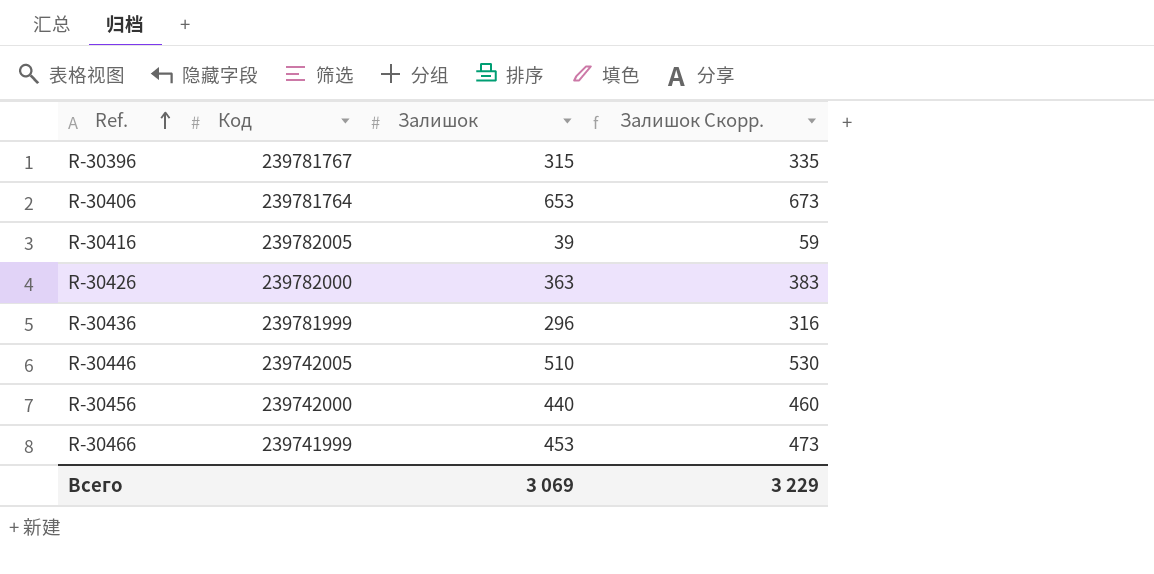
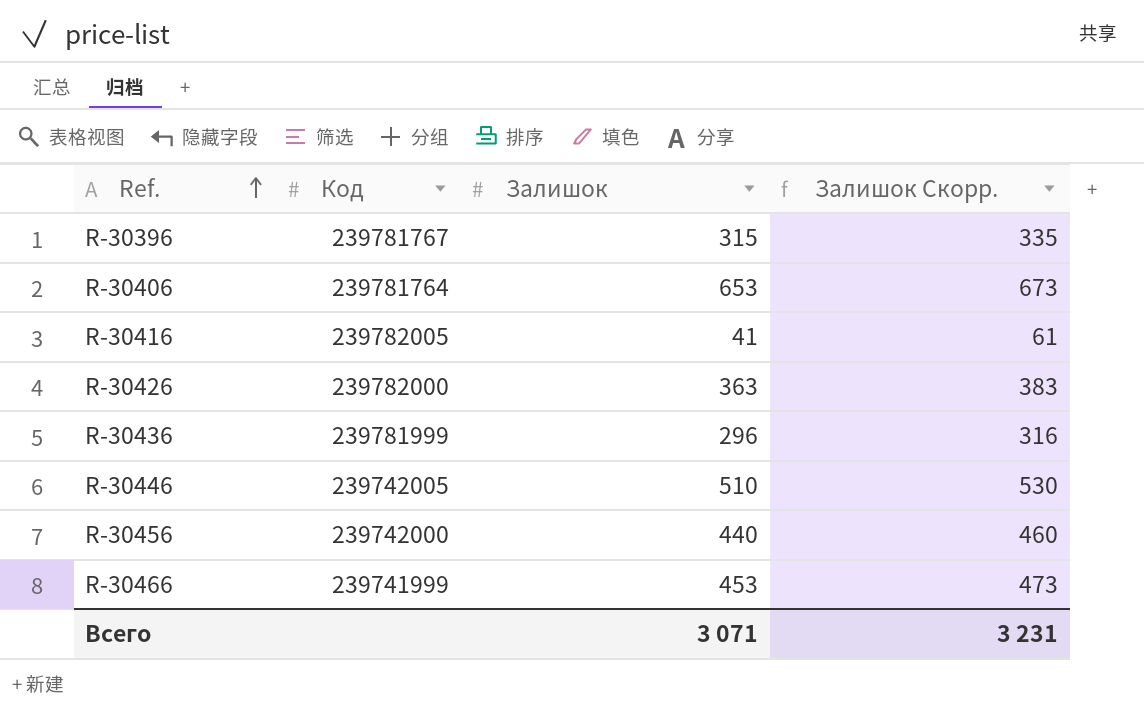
R-30416 | Залишок: 39 -> 41
R-30416 | Залишок Скорр.: 59 -> 61
Всего | Залишок: 3 069 -> 3 071
Всего | Залишок Скорр.: 3 229 -> 3 231

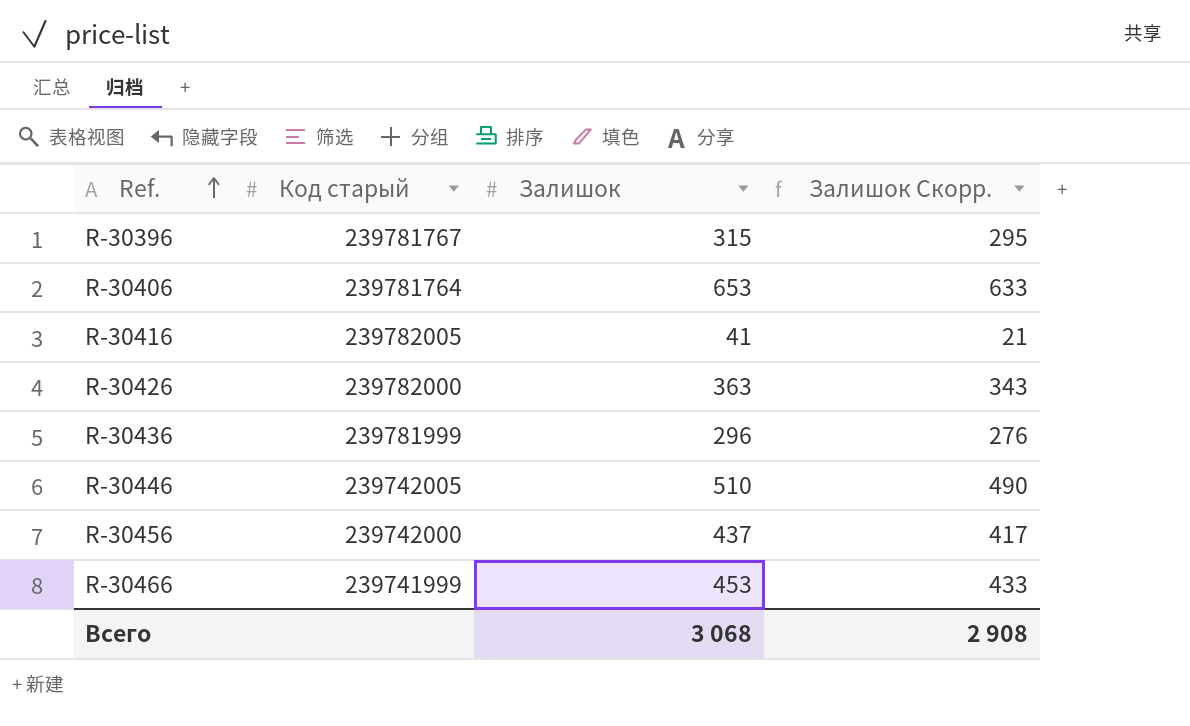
column name: Код -> Код старый
column Залишок Скорр. | formula: [Залишок] + 20 -> [Залишок] - 20
R-30456 | Залишок: 440 -> 437
Всего | Залишок: 3 071 -> 3 068
Всего | Залишок Скорр.: 3 231 -> 2 908

